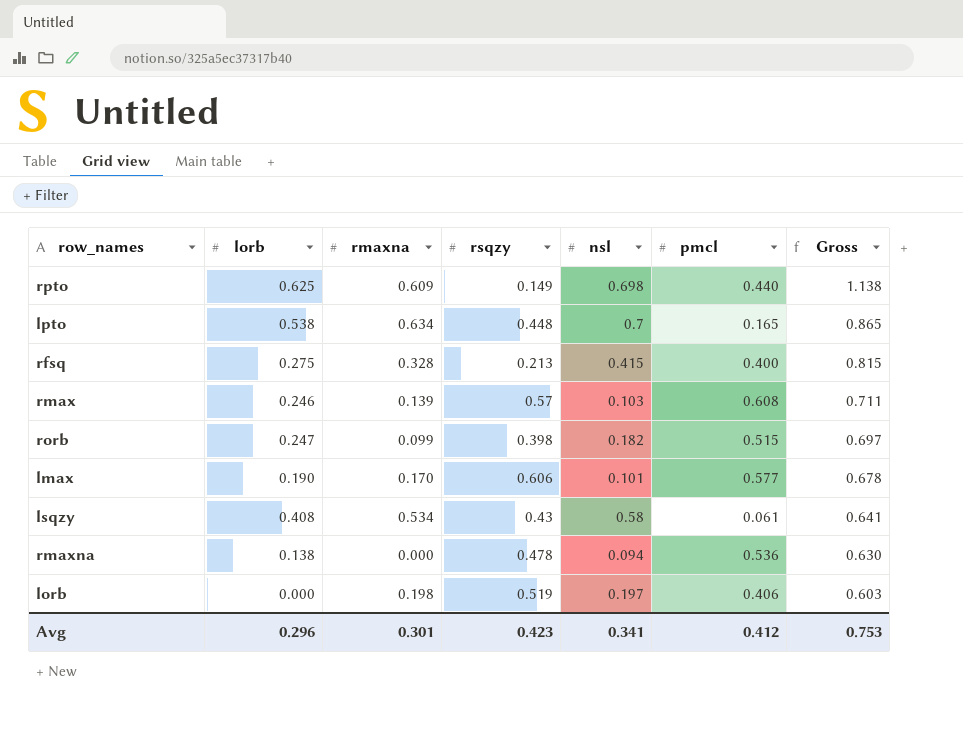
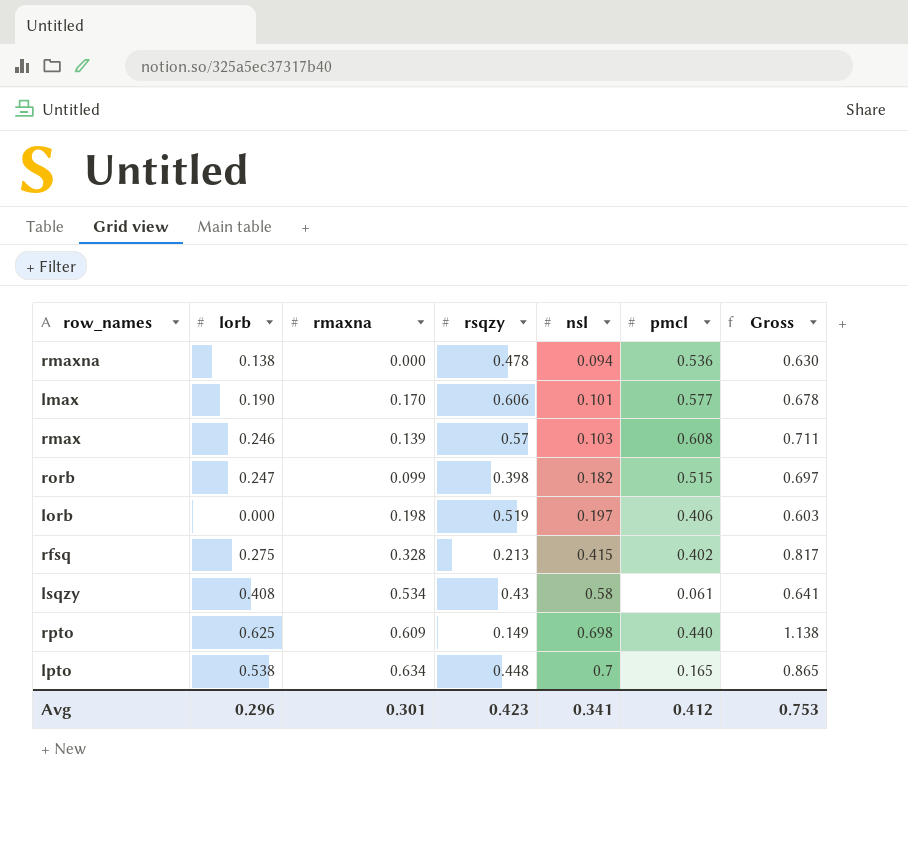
row order: Gross descending -> nsl ascending
rfsq | pmcl: 0.400 -> 0.402
rfsq | Gross: 0.815 -> 0.817

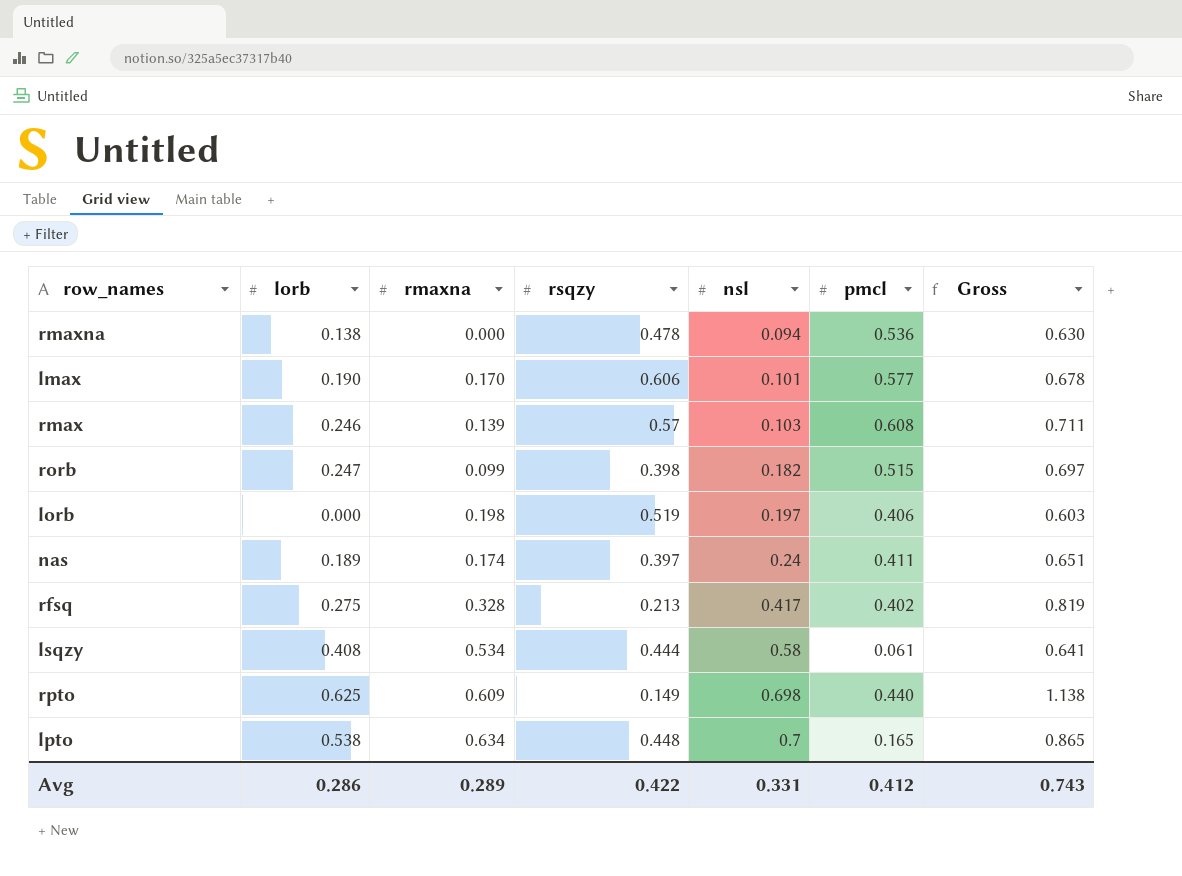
row nas: none -> 0.189 | 0.174 | 0.397 | 0.24 | 0.411 | 0.651
rfsq | nsl: 0.415 -> 0.417
rfsq | Gross: 0.817 -> 0.819
lsqzy | rsqzy: 0.43 -> 0.444
Avg | lorb: 0.296 -> 0.286
Avg | rmaxna: 0.301 -> 0.289
Avg | rsqzy: 0.423 -> 0.422
Avg | nsl: 0.341 -> 0.331
Avg | Gross: 0.753 -> 0.743

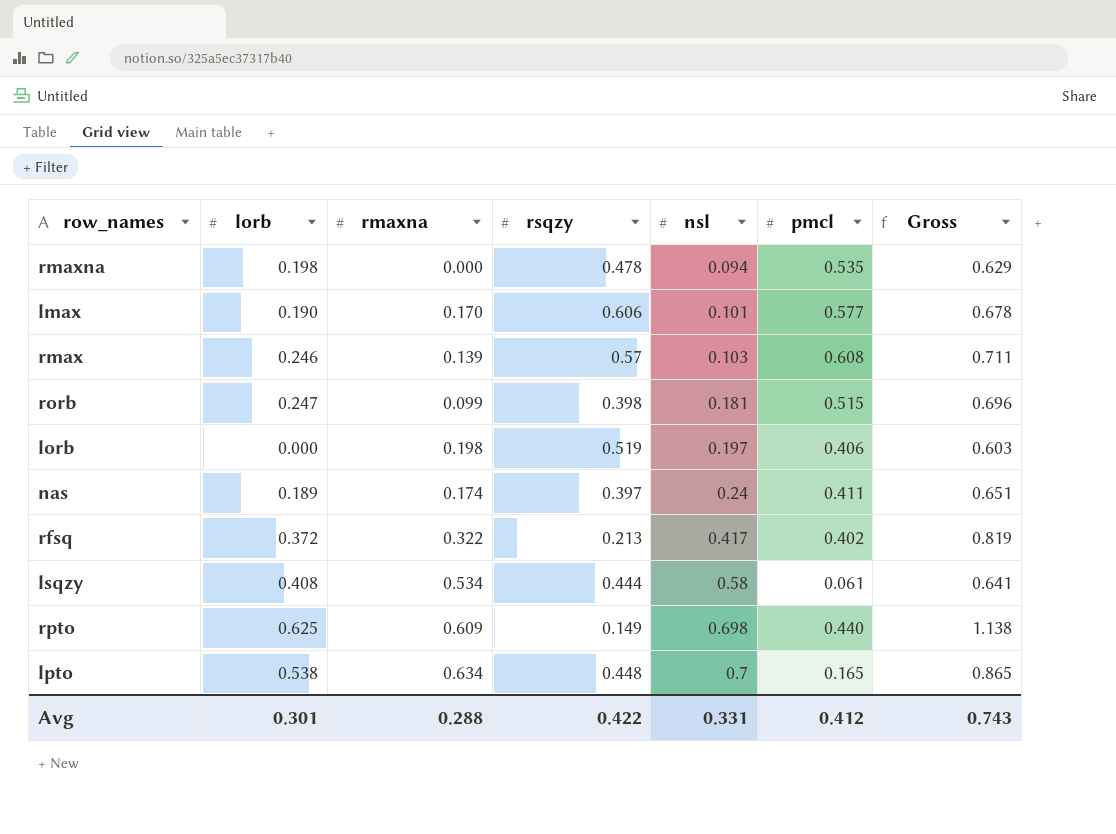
rmaxna | lorb: 0.138 -> 0.198
rmaxna | pmcl: 0.536 -> 0.535
rmaxna | Gross: 0.630 -> 0.629
rorb | nsl: 0.182 -> 0.181
rorb | Gross: 0.697 -> 0.696
rfsq | lorb: 0.275 -> 0.372
rfsq | rmaxna: 0.328 -> 0.322
Avg | lorb: 0.286 -> 0.301
Avg | rmaxna: 0.289 -> 0.288

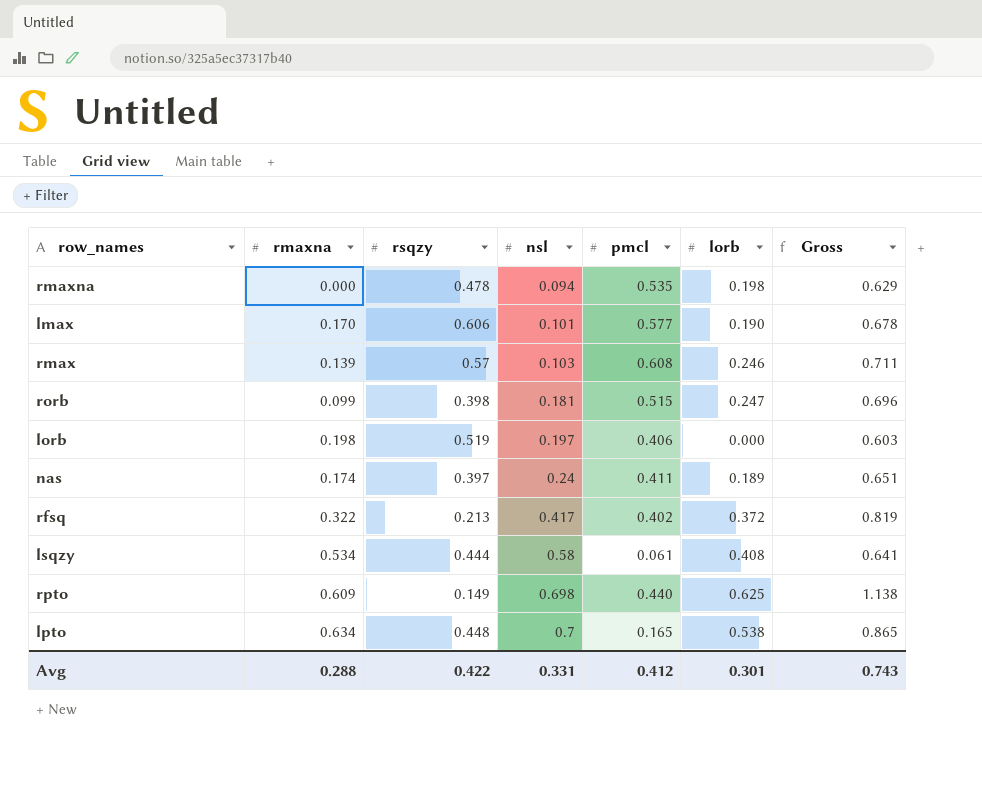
column lorb | position: 2 -> 6

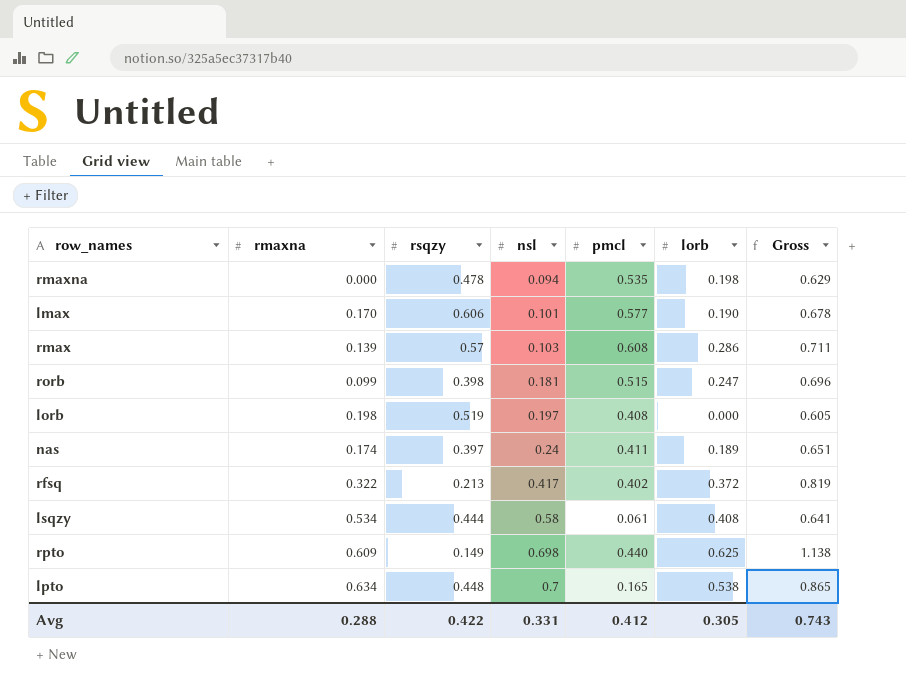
rmax | lorb: 0.246 -> 0.286
lorb | pmcl: 0.406 -> 0.408
lorb | Gross: 0.603 -> 0.605
Avg | lorb: 0.301 -> 0.305

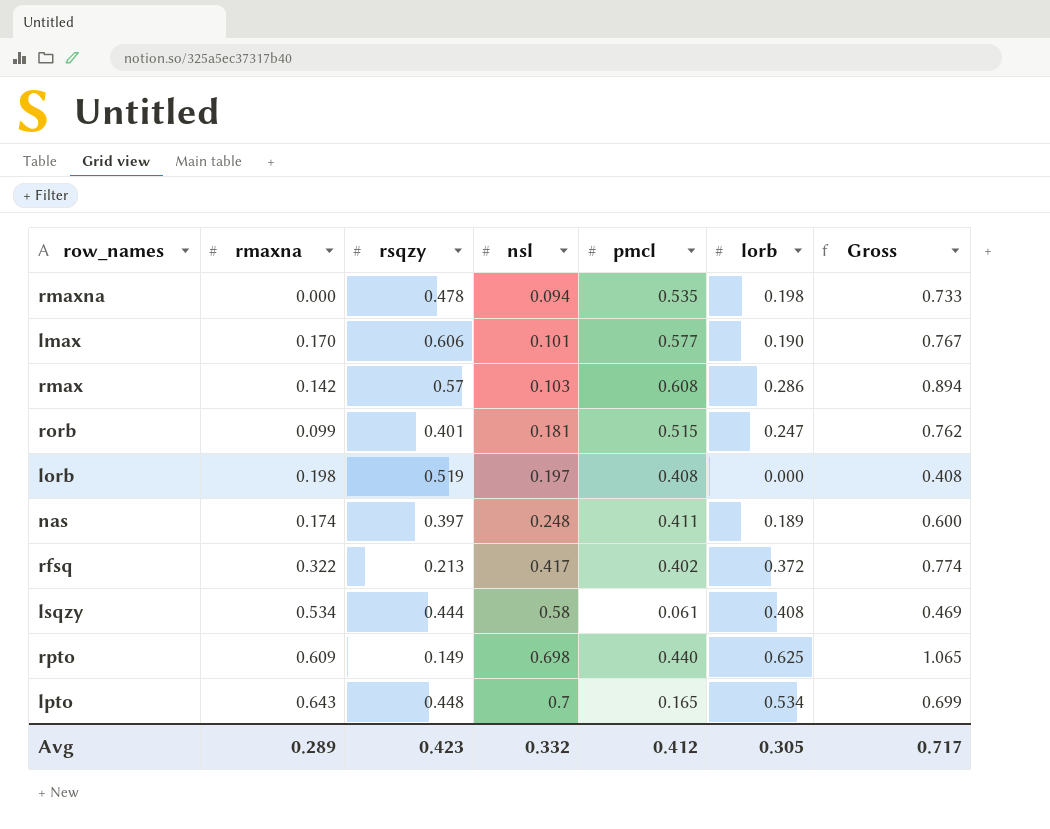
column Gross | formula: [nsl] + [pmcl] -> [pmcl] + [lorb]
rmax | rmaxna: 0.139 -> 0.142
rorb | rsqzy: 0.398 -> 0.401
nas | nsl: 0.24 -> 0.248
lpto | rmaxna: 0.634 -> 0.643
lpto | lorb: 0.538 -> 0.534
Avg | rmaxna: 0.288 -> 0.289
Avg | rsqzy: 0.422 -> 0.423
Avg | nsl: 0.331 -> 0.332
Avg | Gross: 0.743 -> 0.717

